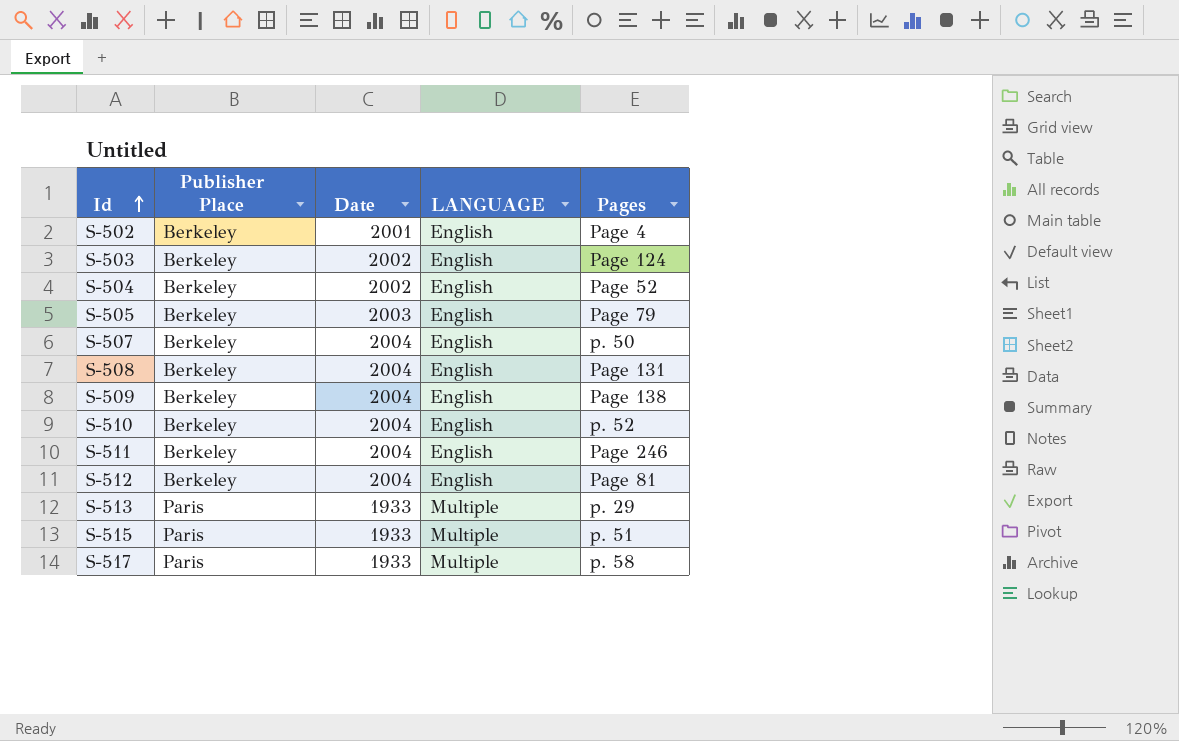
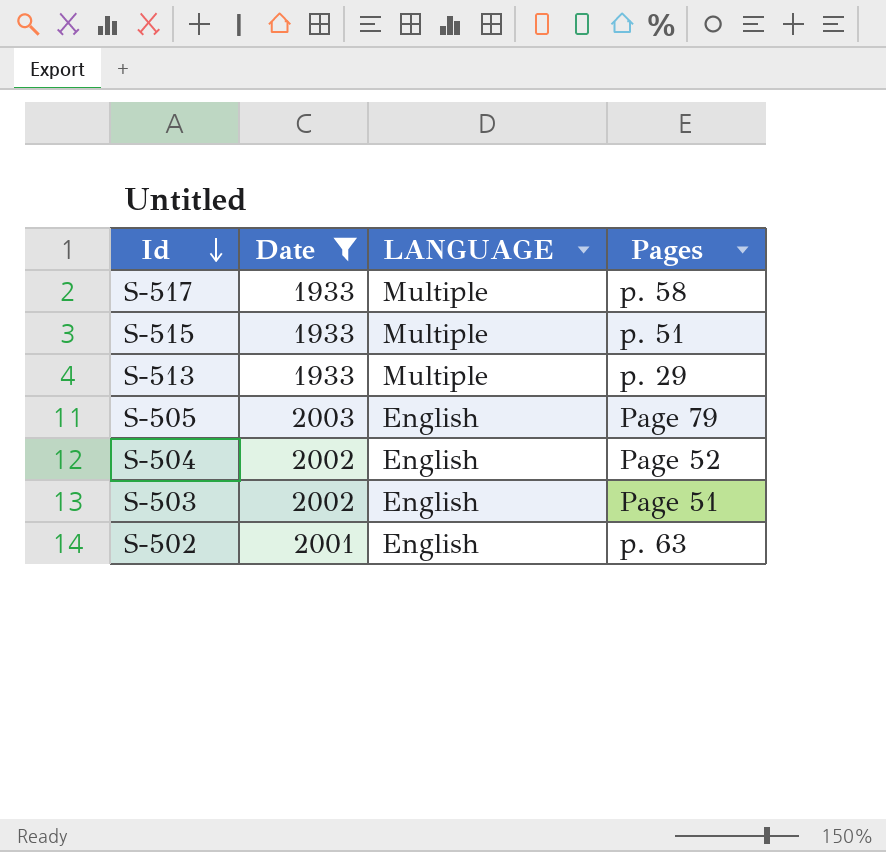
filter: none -> Date != 2004
row order: Id ascending -> Id descending
column Publisher Place | position: 2 -> none
S-503 | Pages: Page 124 -> Page 51
S-502 | Pages: Page 4 -> p. 63

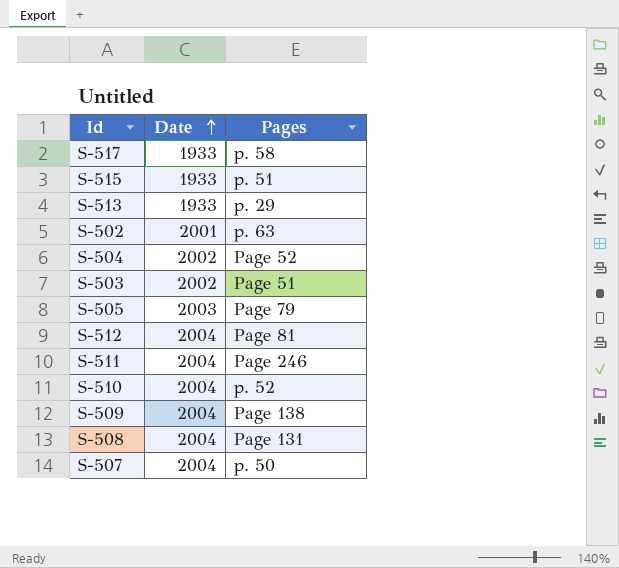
filter: Date != 2004 -> none
row order: Id descending -> Date ascending
column LANGUAGE | position: 3 -> none

